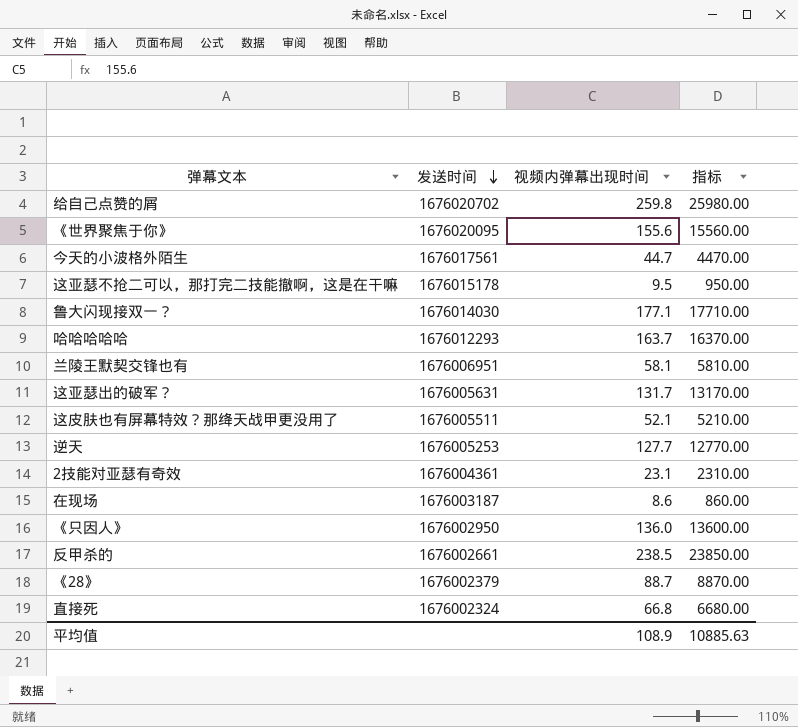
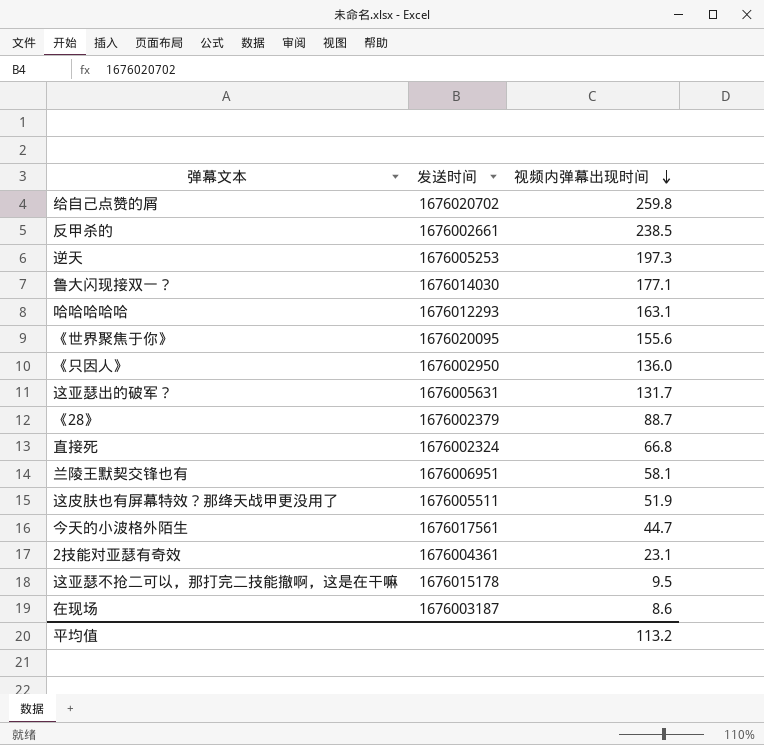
row order: 发送时间 descending -> 视频内弹幕出现时间 descending
column 指标 | formula: [视频内弹幕出现时间] * 100 -> none
逆天 | 视频内弹幕出现时间: 127.7 -> 197.3
哈哈哈哈哈 | 视频内弹幕出现时间: 163.7 -> 163.1
这皮肤也有屏幕特效？那绛天战甲更没用了 | 视频内弹幕出现时间: 52.1 -> 51.9
平均值 | 视频内弹幕出现时间: 108.9 -> 113.2

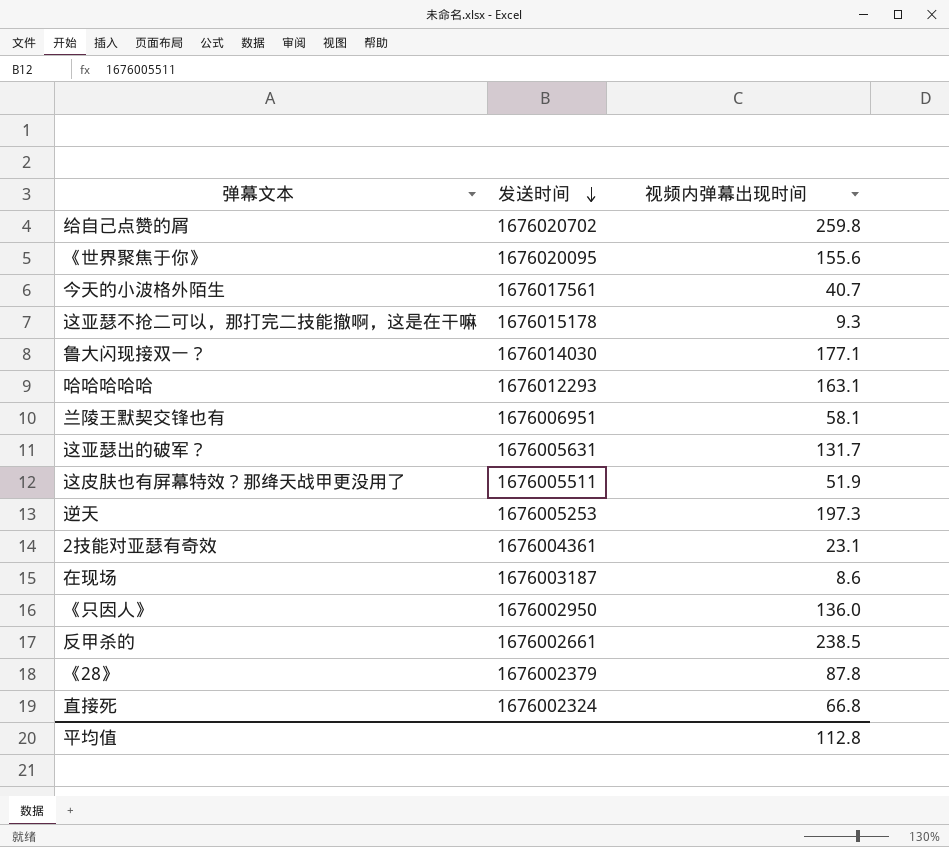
row order: 视频内弹幕出现时间 descending -> 发送时间 descending
今天的小波格外陌生 | 视频内弹幕出现时间: 44.7 -> 40.7
这亚瑟不抢二可以，那打完二技能撤啊，这是在干嘛 | 视频内弹幕出现时间: 9.5 -> 9.3
《28》 | 视频内弹幕出现时间: 88.7 -> 87.8
平均值 | 视频内弹幕出现时间: 113.2 -> 112.8

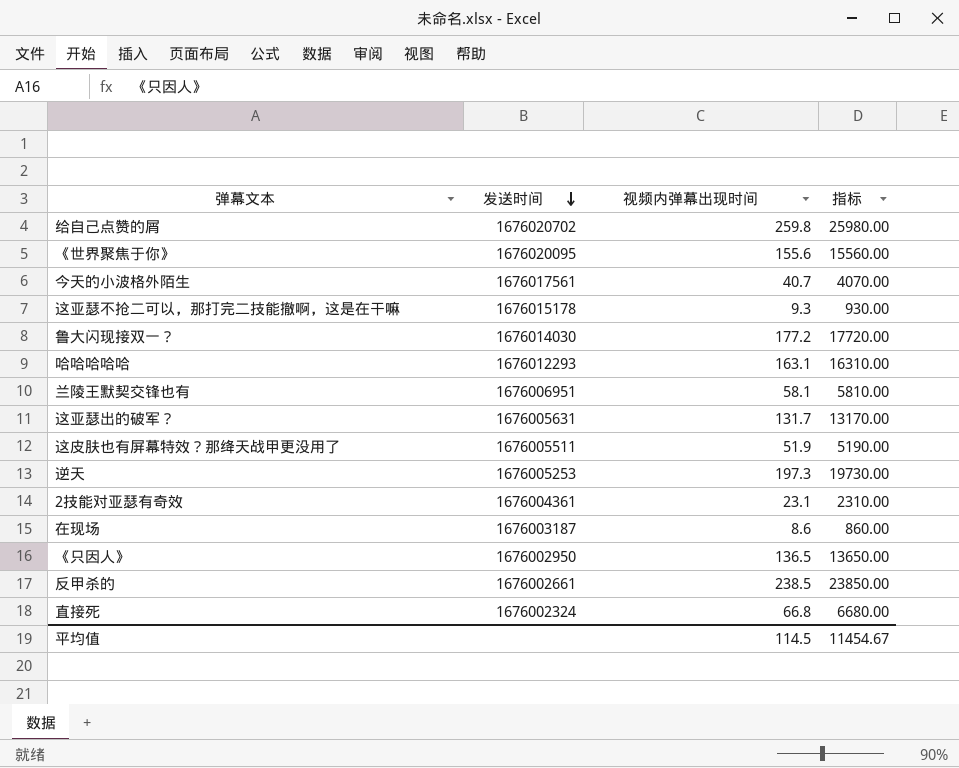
column 指标 | formula: none -> [视频内弹幕出现时间] * 100
row 《28》: 1676002379 | 87.8 -> none
鲁大闪现接双一？ | 视频内弹幕出现时间: 177.1 -> 177.2
《只因人》 | 视频内弹幕出现时间: 136.0 -> 136.5
平均值 | 视频内弹幕出现时间: 112.8 -> 114.5

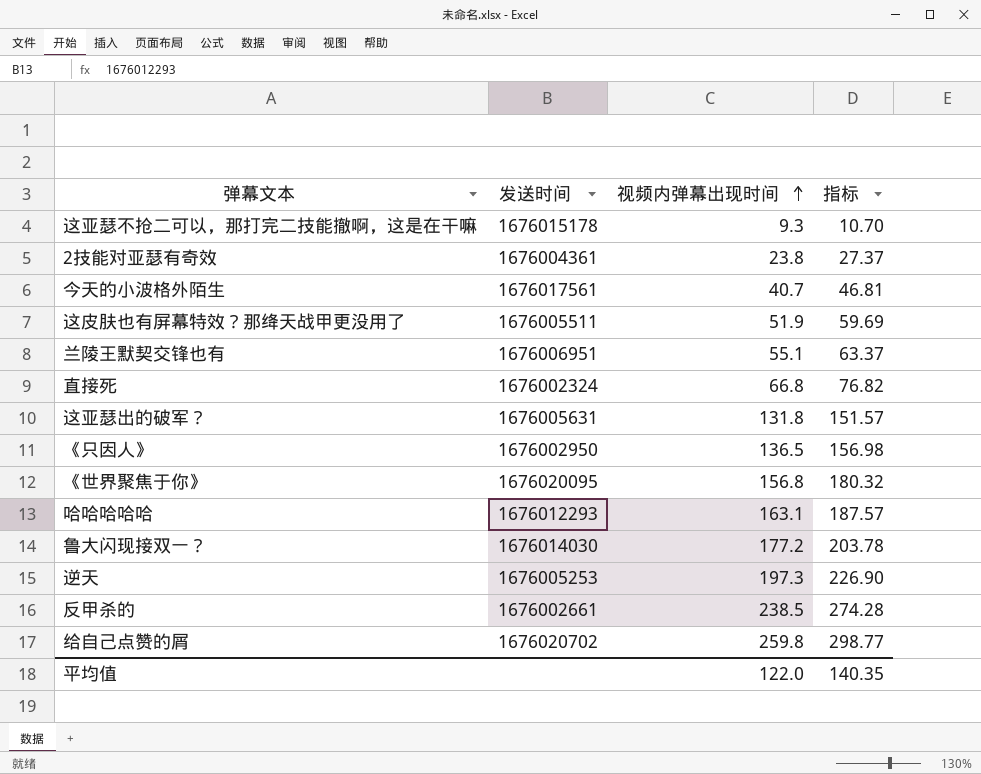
row order: 发送时间 descending -> 视频内弹幕出现时间 ascending
column 指标 | formula: [视频内弹幕出现时间] * 100 -> [视频内弹幕出现时间] * 1.15
row 在现场: 1676003187 | 8.6 | 860.00 -> none
2技能对亚瑟有奇效 | 视频内弹幕出现时间: 23.1 -> 23.8
兰陵王默契交锋也有 | 视频内弹幕出现时间: 58.1 -> 55.1
这亚瑟出的破军？ | 视频内弹幕出现时间: 131.7 -> 131.8
《世界聚焦于你》 | 视频内弹幕出现时间: 155.6 -> 156.8
平均值 | 视频内弹幕出现时间: 114.5 -> 122.0
平均值 | 指标: 11454.67 -> 140.35

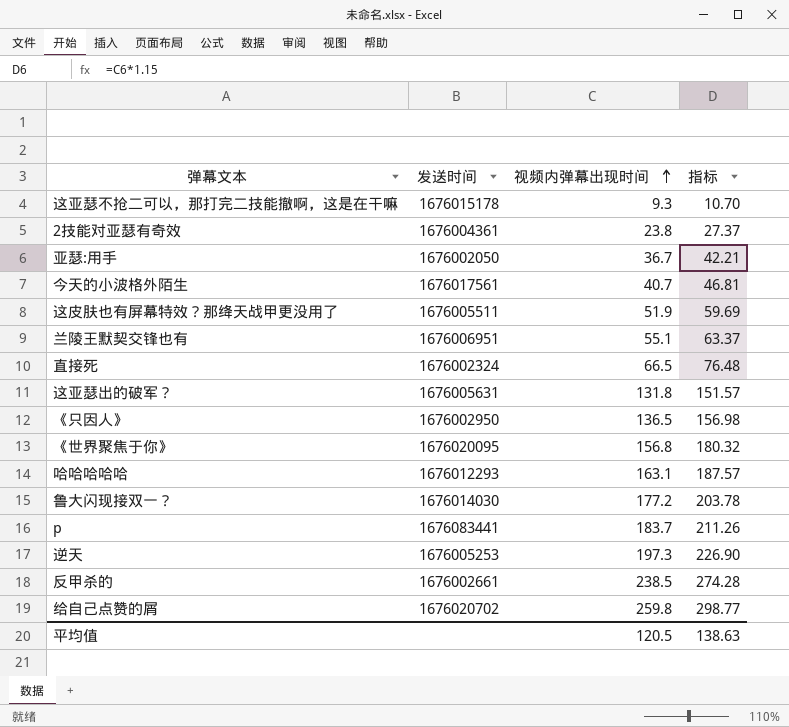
row 亚瑟:用手: none -> 1676002050 | 36.7 | 42.21
直接死 | 视频内弹幕出现时间: 66.8 -> 66.5
直接死 | 指标: 76.82 -> 76.48
row p: none -> 1676083441 | 183.7 | 211.26
平均值 | 视频内弹幕出现时间: 122.0 -> 120.5
平均值 | 指标: 140.35 -> 138.63

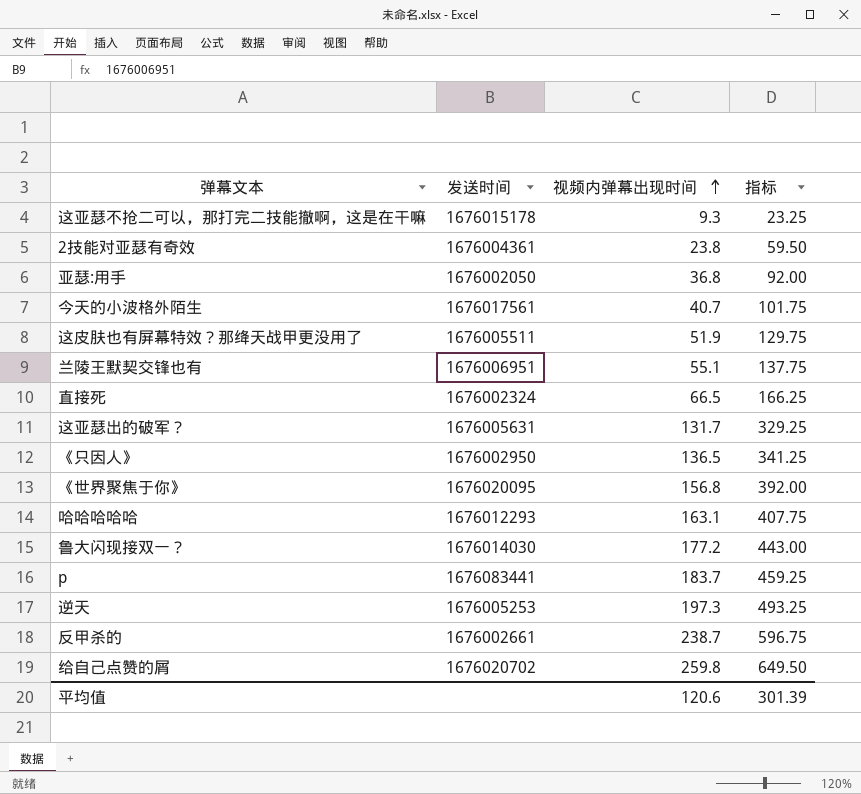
column 指标 | formula: [视频内弹幕出现时间] * 1.15 -> [视频内弹幕出现时间] * 2.5
亚瑟:用手 | 视频内弹幕出现时间: 36.7 -> 36.8
这亚瑟出的破军？ | 视频内弹幕出现时间: 131.8 -> 131.7
反甲杀的 | 视频内弹幕出现时间: 238.5 -> 238.7
平均值 | 视频内弹幕出现时间: 120.5 -> 120.6
平均值 | 指标: 138.63 -> 301.39

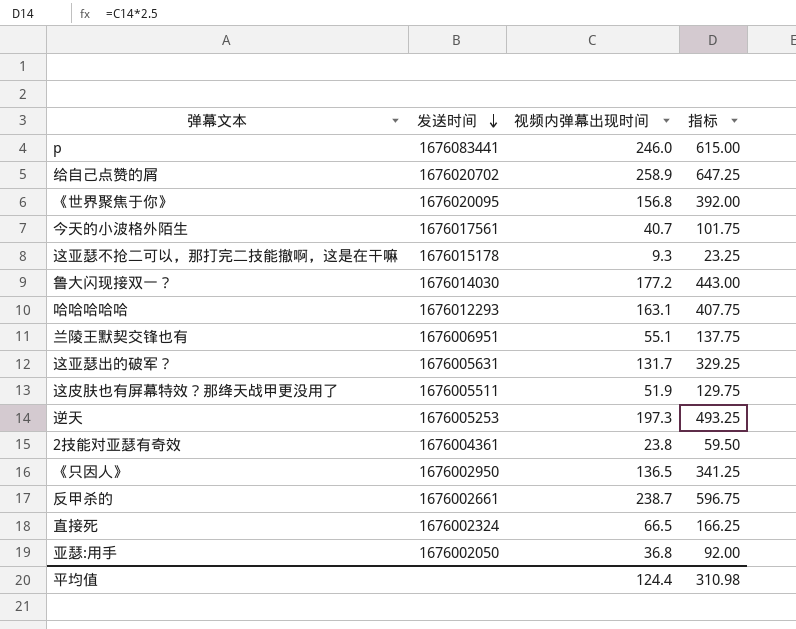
row order: 视频内弹幕出现时间 ascending -> 发送时间 descending
p | 视频内弹幕出现时间: 183.7 -> 246.0
p | 指标: 459.25 -> 615.00
给自己点赞的屑 | 视频内弹幕出现时间: 259.8 -> 258.9
给自己点赞的屑 | 指标: 649.50 -> 647.25
平均值 | 视频内弹幕出现时间: 120.6 -> 124.4
平均值 | 指标: 301.39 -> 310.98

